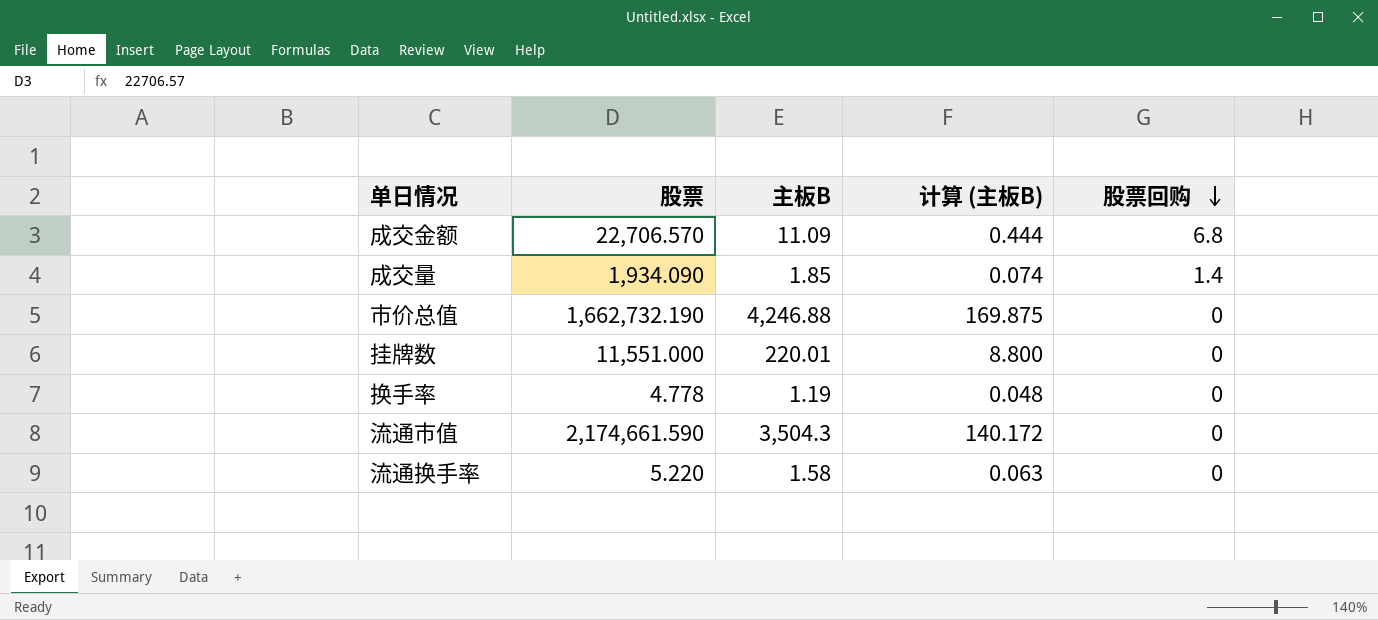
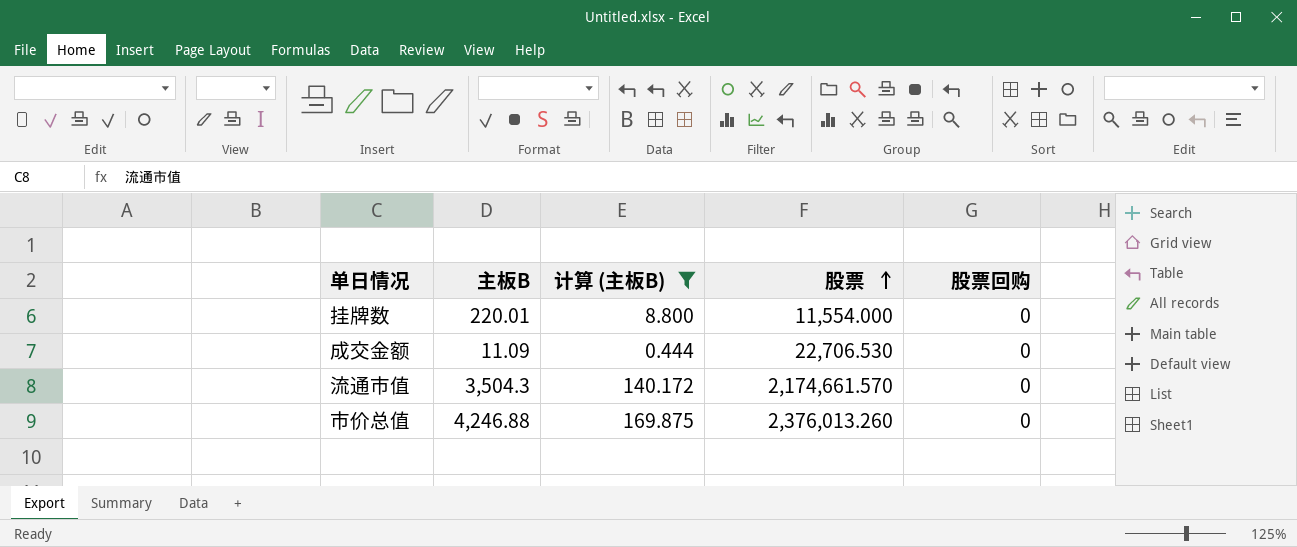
filter: none -> 计算 (主板B) >= 0.444
row order: 股票回购 descending -> 股票 ascending
column 股票 | position: 2 -> 4
挂牌数 | 股票: 11,551.000 -> 11,554.000
成交金额 | 股票: 22,706.570 -> 22,706.530
成交金额 | 股票回购: 6.8 -> 0
流通市值 | 股票: 2,174,661.590 -> 2,174,661.570
市价总值 | 股票: 1,662,732.190 -> 2,376,013.260

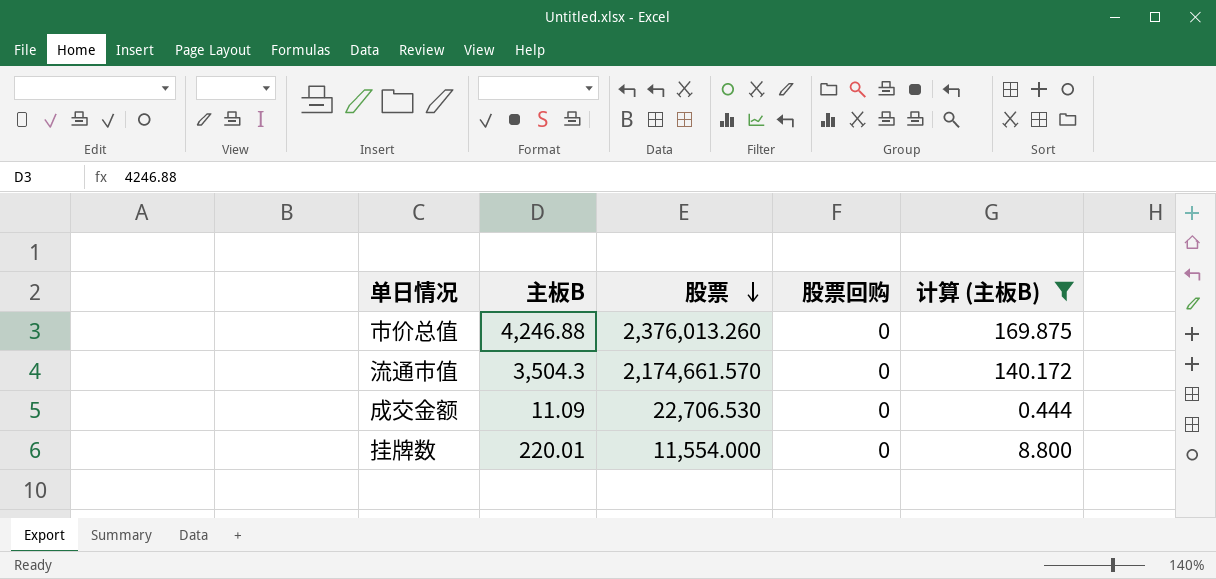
row order: 股票 ascending -> 股票 descending
column 计算 (主板B) | position: 3 -> 5

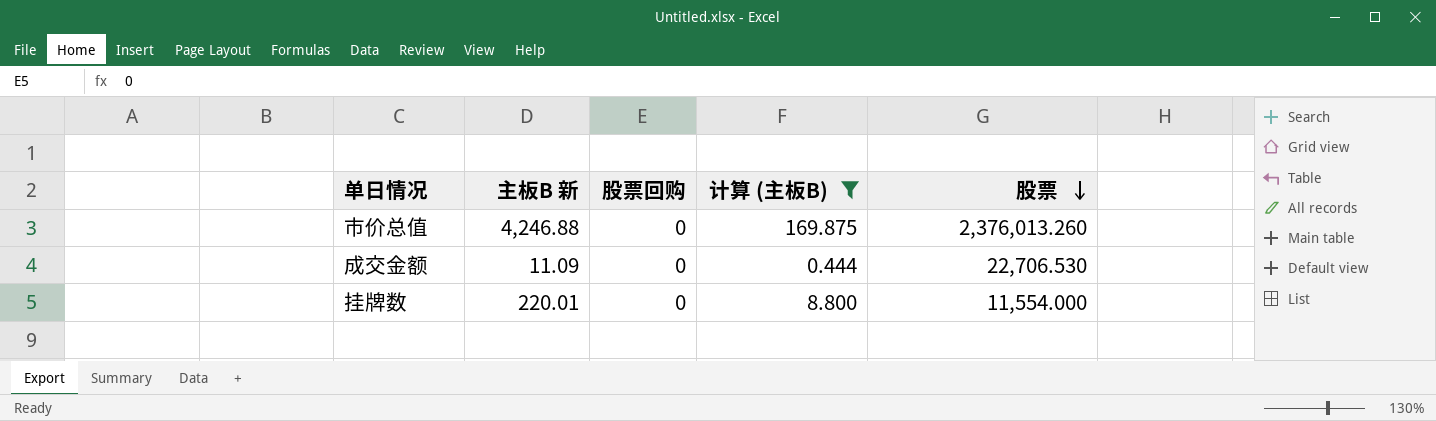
column name: 主板B -> 主板B 新
column 股票 | position: 3 -> 5
row 流通市值: 3,504.3 | 2,174,661.570 | 0 | 140.172 -> none

